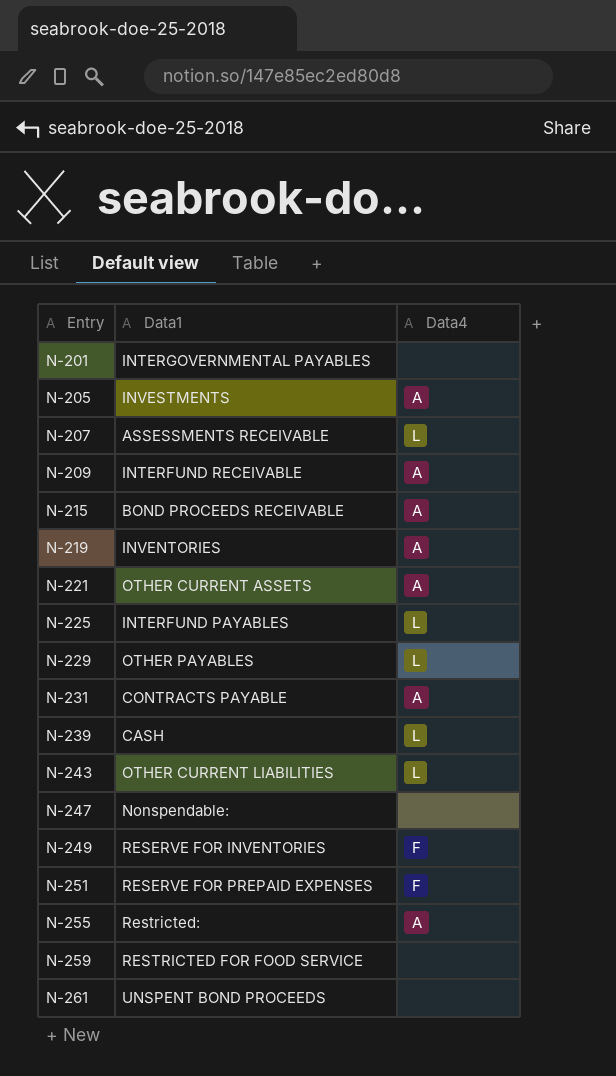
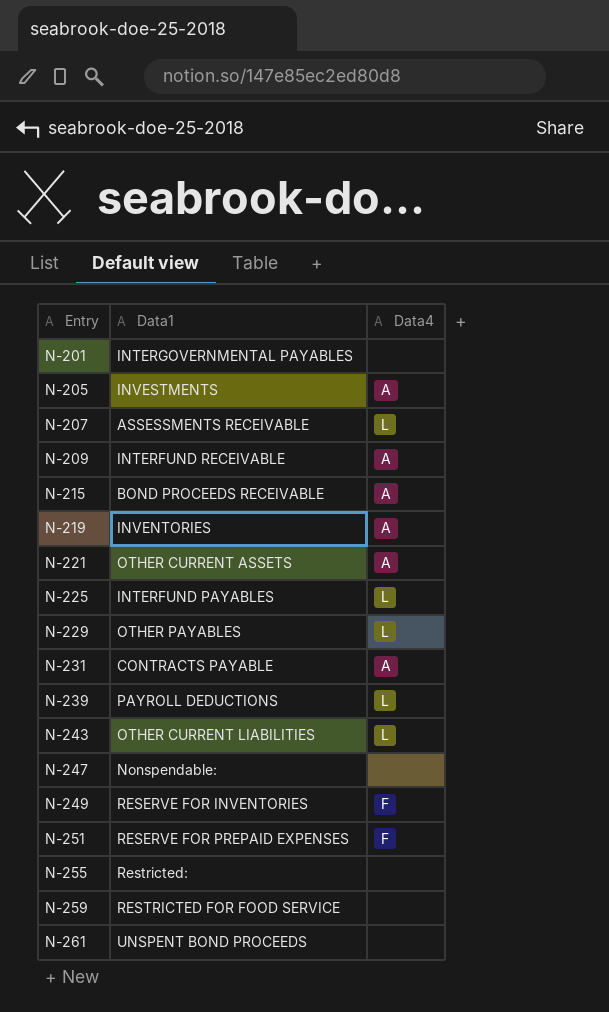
N-239 | Data1: CASH -> PAYROLL DEDUCTIONS
N-255 | Data4: A -> none

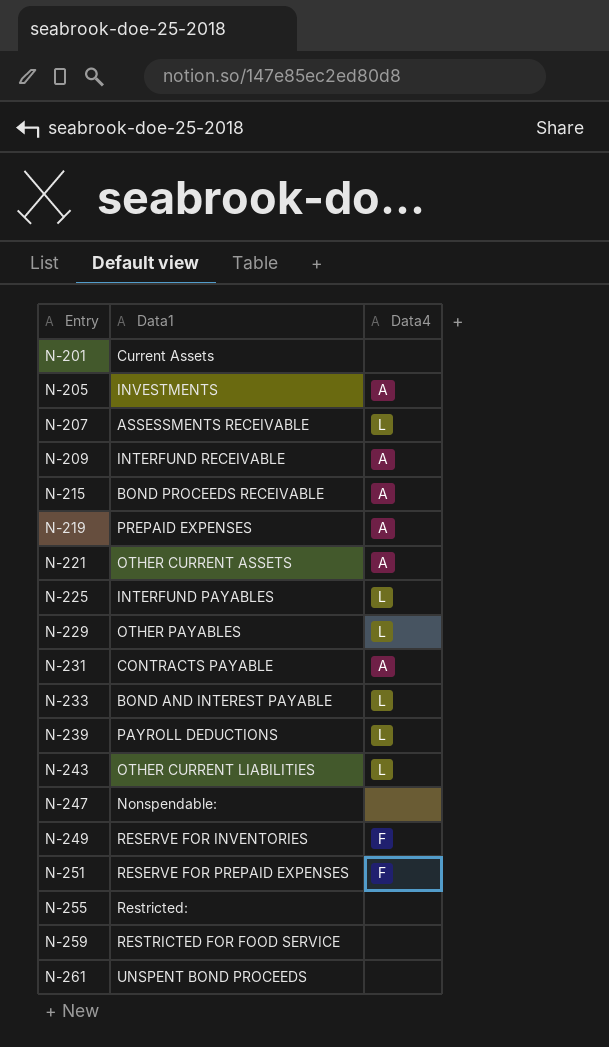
N-201 | Data1: INTERGOVERNMENTAL PAYABLES -> Current Assets
N-219 | Data1: INVENTORIES -> PREPAID EXPENSES
row N-233: none -> BOND AND INTEREST PAYABLE | L

